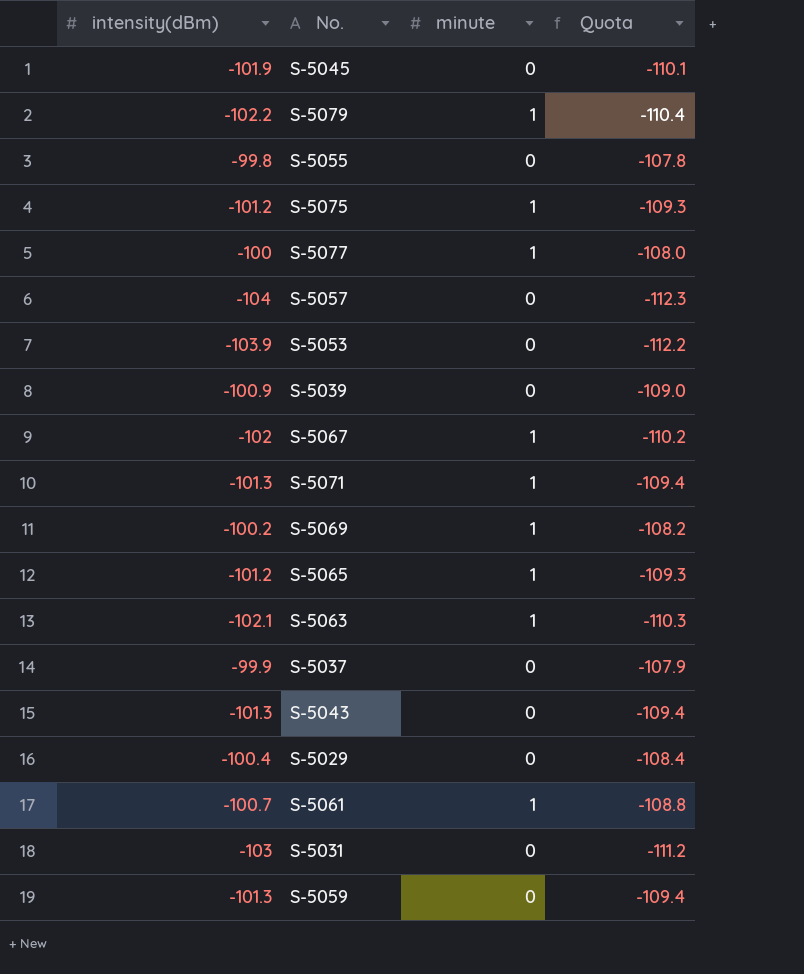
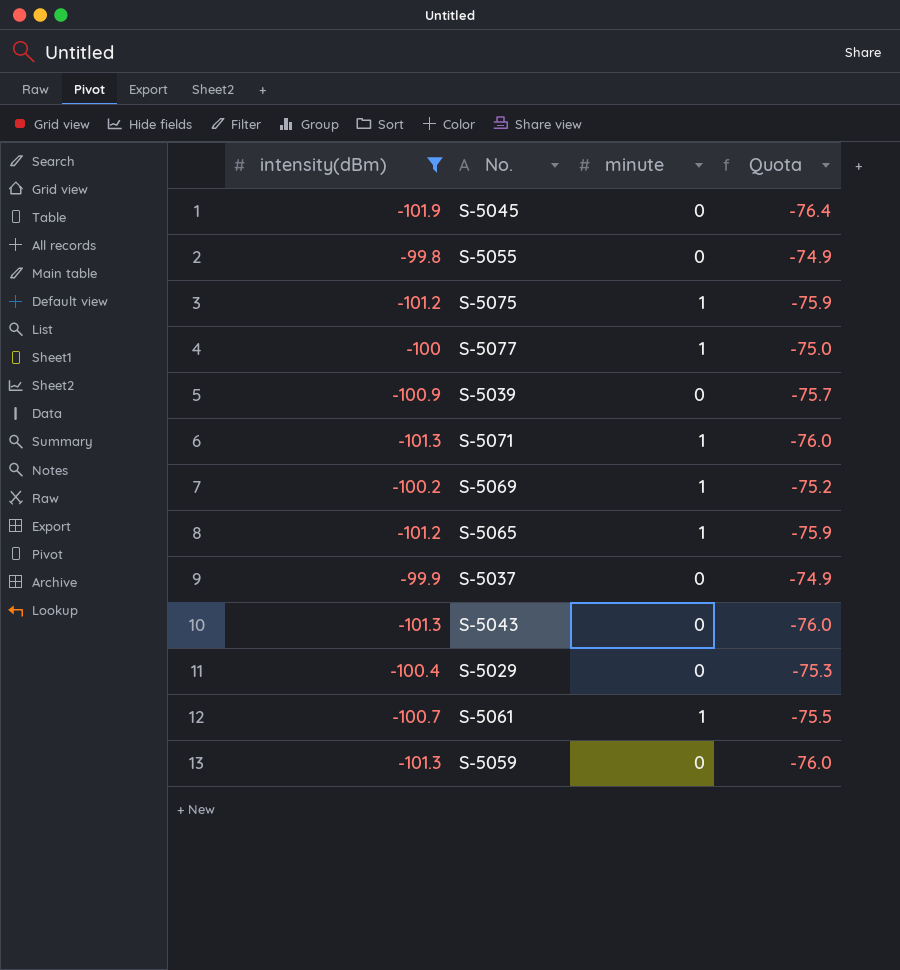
filter: none -> intensity(dBm) >= -101.9
column Quota | formula: [intensity(dBm)] * 1.08 -> [intensity(dBm)] * 0.75

